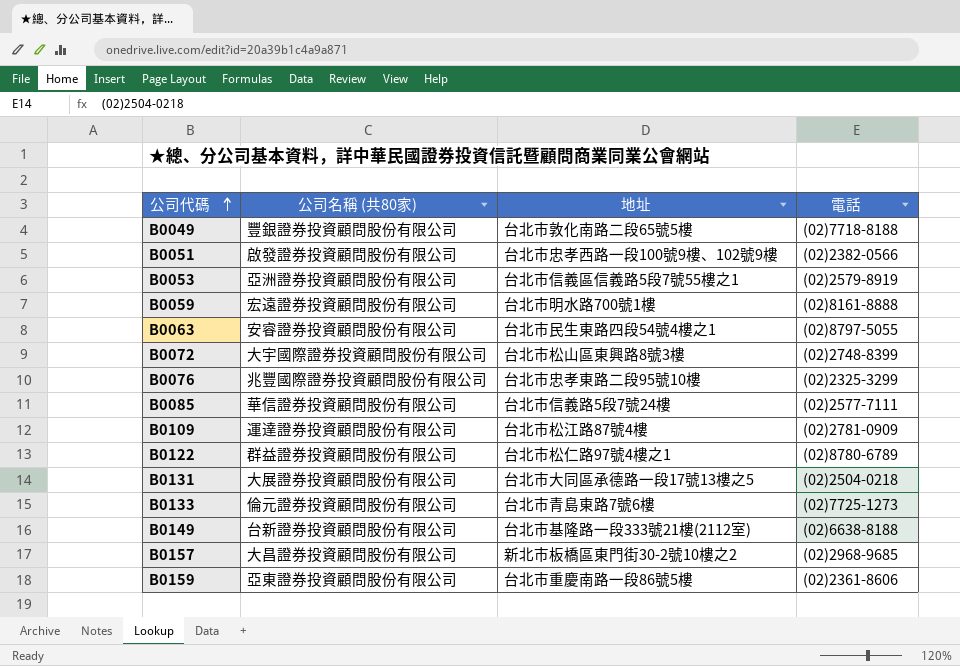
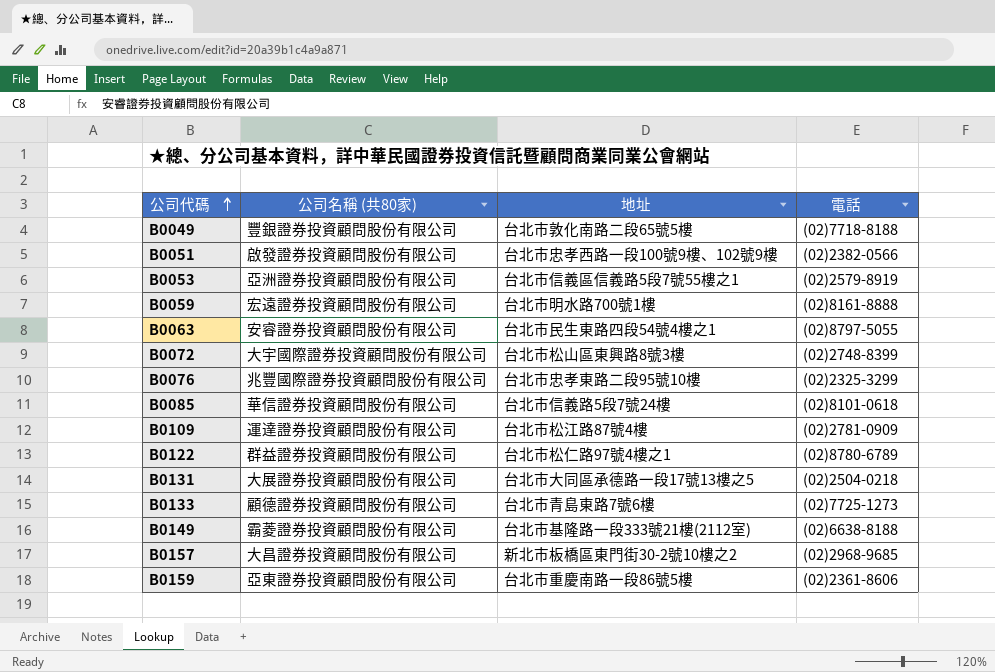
B0085 | 電話: (02)2577-7111 -> (02)8101-0618
B0133 | 公司名稱 (共80家): 倫元證券投資顧問股份有限公司 -> 顧德證券投資顧問股份有限公司
B0149 | 公司名稱 (共80家): 台新證券投資顧問股份有限公司 -> 霸菱證券投資顧問股份有限公司

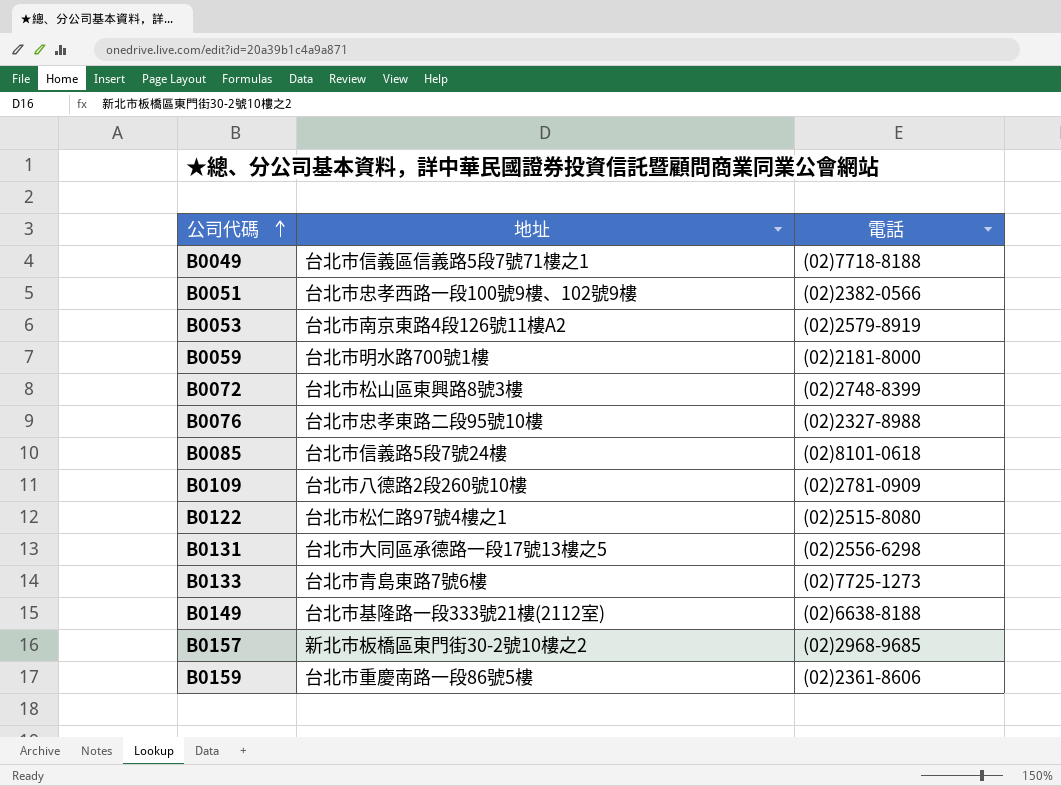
column 公司名稱 (共80家) | position: 2 -> none
row B0063: 安睿證券投資顧問股份有限公司 | 台北市民生東路四段54號4樓之1 | (02)8797-5055 -> none
B0049 | 地址: 台北市敦化南路二段65號5樓 -> 台北市信義區信義路5段7號71樓之1
B0053 | 地址: 台北市信義區信義路5段7號55樓之1 -> 台北市南京東路4段126號11樓A2
B0059 | 電話: (02)8161-8888 -> (02)2181-8000
B0076 | 電話: (02)2325-3299 -> (02)2327-8988
B0109 | 地址: 台北市松江路87號4樓 -> 台北市八德路2段260號10樓
B0122 | 電話: (02)8780-6789 -> (02)2515-8080
B0131 | 電話: (02)2504-0218 -> (02)2556-6298

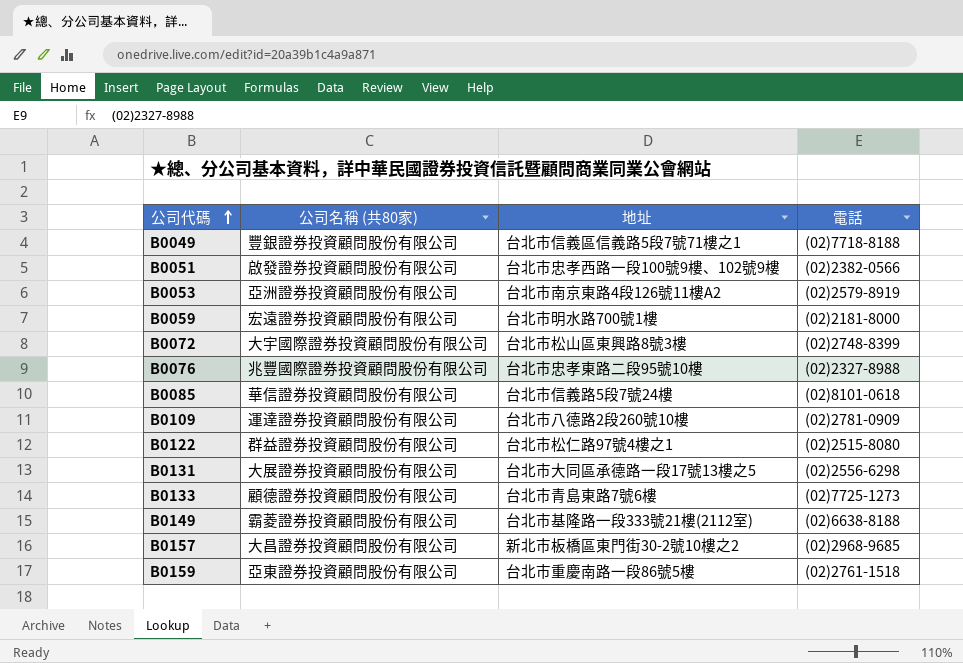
column 公司名稱 (共80家) | position: none -> 2
B0159 | 電話: (02)2361-8606 -> (02)2761-1518

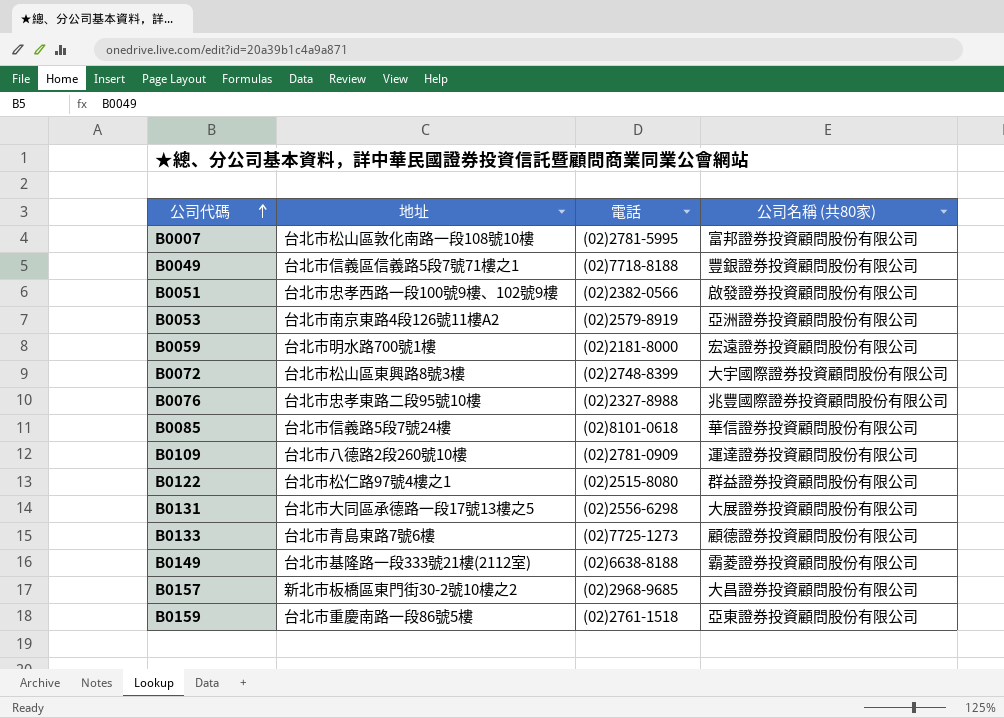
column 公司名稱 (共80家) | position: 2 -> 4
row B0007: none -> 台北市松山區敦化南路一段108號10樓 | (02)2781-5995 | 富邦證券投資顧問股份有限公司

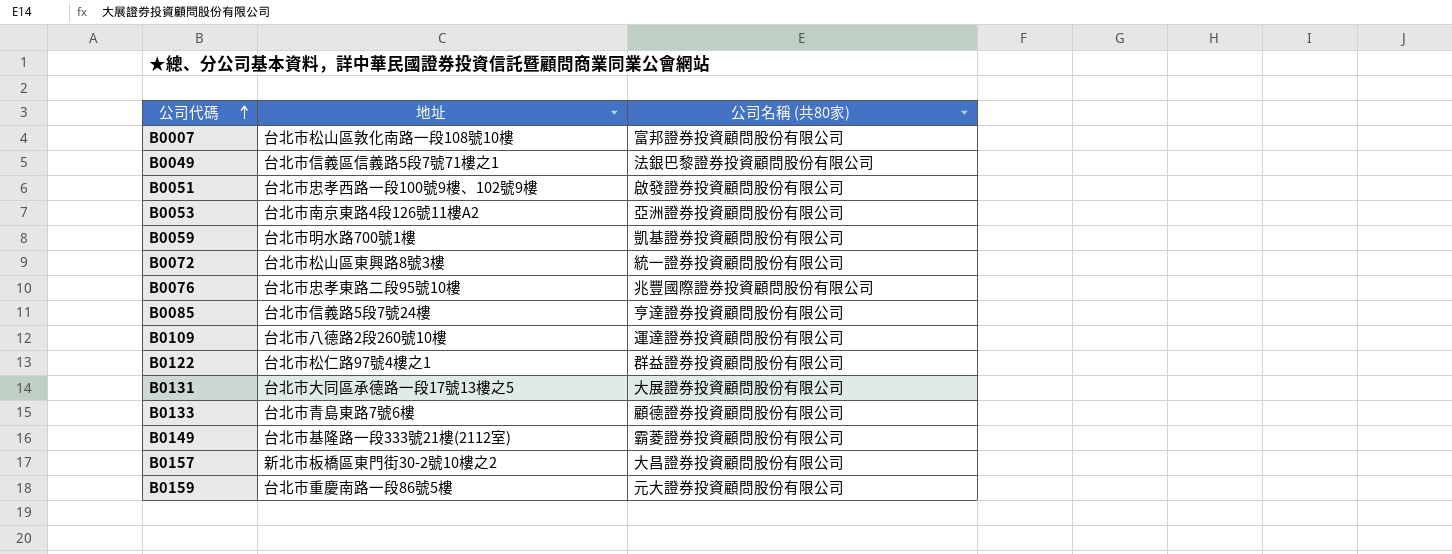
column 電話 | position: 3 -> none
B0049 | 公司名稱 (共80家): 豐銀證券投資顧問股份有限公司 -> 法銀巴黎證券投資顧問股份有限公司
B0059 | 公司名稱 (共80家): 宏遠證券投資顧問股份有限公司 -> 凱基證券投資顧問股份有限公司
B0072 | 公司名稱 (共80家): 大宇國際證券投資顧問股份有限公司 -> 統一證券投資顧問股份有限公司
B0085 | 公司名稱 (共80家): 華信證券投資顧問股份有限公司 -> 亨達證券投資顧問股份有限公司
B0159 | 公司名稱 (共80家): 亞東證券投資顧問股份有限公司 -> 元大證券投資顧問股份有限公司

